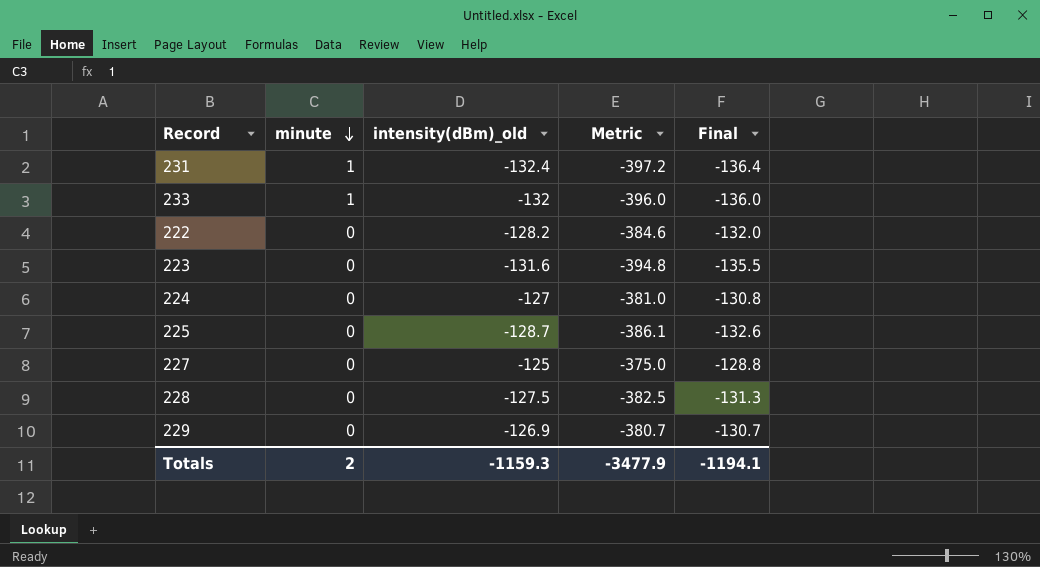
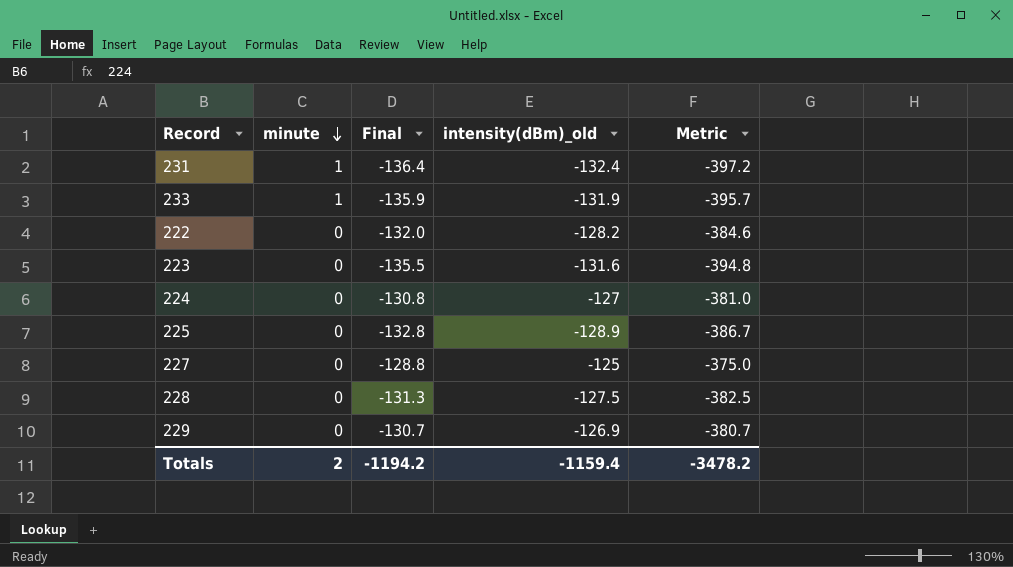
column Final | position: 5 -> 3
233 | Final: -136.0 -> -135.9
233 | intensity(dBm)_old: -132 -> -131.9
233 | Metric: -396.0 -> -395.7
225 | Final: -132.6 -> -132.8
225 | intensity(dBm)_old: -128.7 -> -128.9
225 | Metric: -386.1 -> -386.7
Totals | Final: -1194.1 -> -1194.2
Totals | intensity(dBm)_old: -1159.3 -> -1159.4
Totals | Metric: -3477.9 -> -3478.2

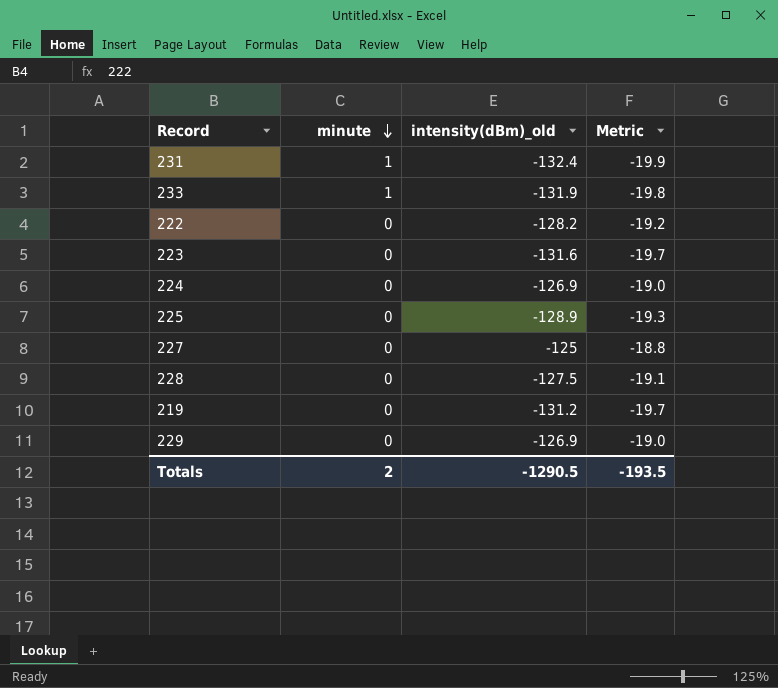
column Final | formula: [intensity(dBm)_old] * 1.03 -> none
column Metric | formula: [intensity(dBm)_old] * 3 -> [intensity(dBm)_old] * 0.15
224 | intensity(dBm)_old: -127 -> -126.9
row 219: none -> 0 | -131.2 | -19.7
Totals | intensity(dBm)_old: -1159.4 -> -1290.5
Totals | Metric: -3478.2 -> -193.5

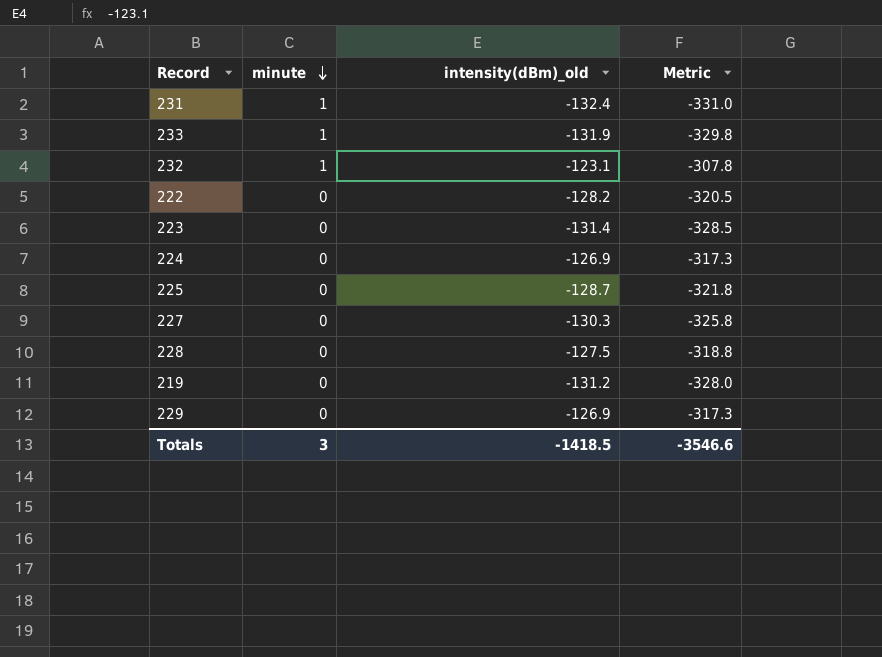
column Metric | formula: [intensity(dBm)_old] * 0.15 -> [intensity(dBm)_old] * 2.5
row 232: none -> 1 | -123.1 | -307.8
223 | intensity(dBm)_old: -131.6 -> -131.4
225 | intensity(dBm)_old: -128.9 -> -128.7
227 | intensity(dBm)_old: -125 -> -130.3
Totals | minute: 2 -> 3
Totals | intensity(dBm)_old: -1290.5 -> -1418.5
Totals | Metric: -193.5 -> -3546.6

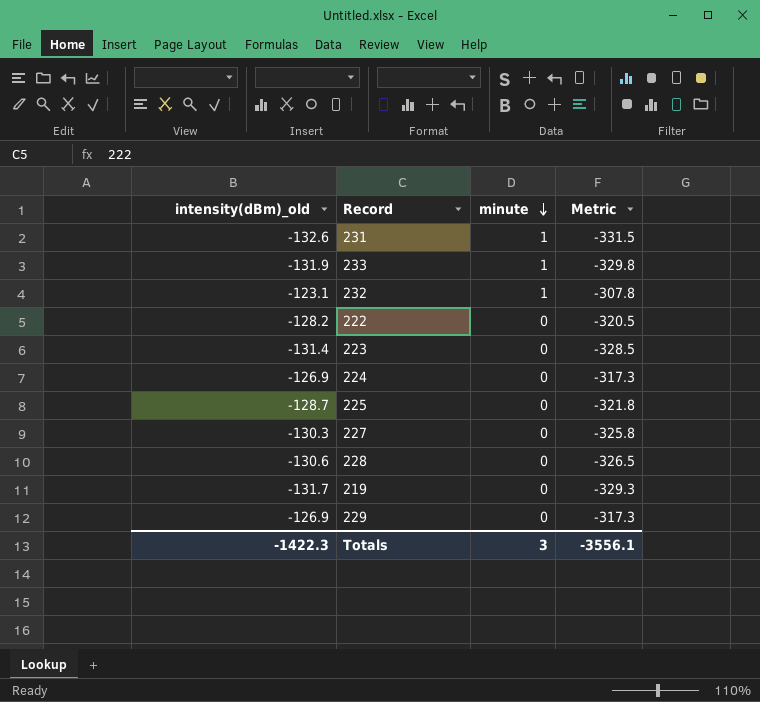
column intensity(dBm)_old | position: 3 -> 1
231 | intensity(dBm)_old: -132.4 -> -132.6
231 | Metric: -331.0 -> -331.5
228 | intensity(dBm)_old: -127.5 -> -130.6
228 | Metric: -318.8 -> -326.5
219 | intensity(dBm)_old: -131.2 -> -131.7
219 | Metric: -328.0 -> -329.3
Totals | intensity(dBm)_old: -1418.5 -> -1422.3
Totals | Metric: -3546.6 -> -3556.1

